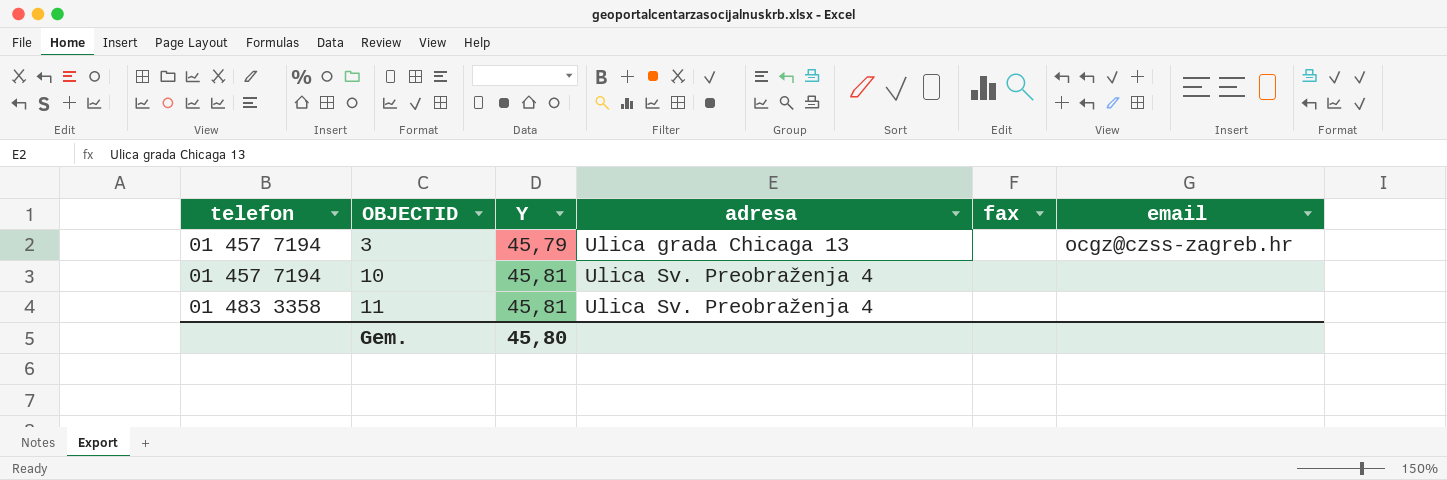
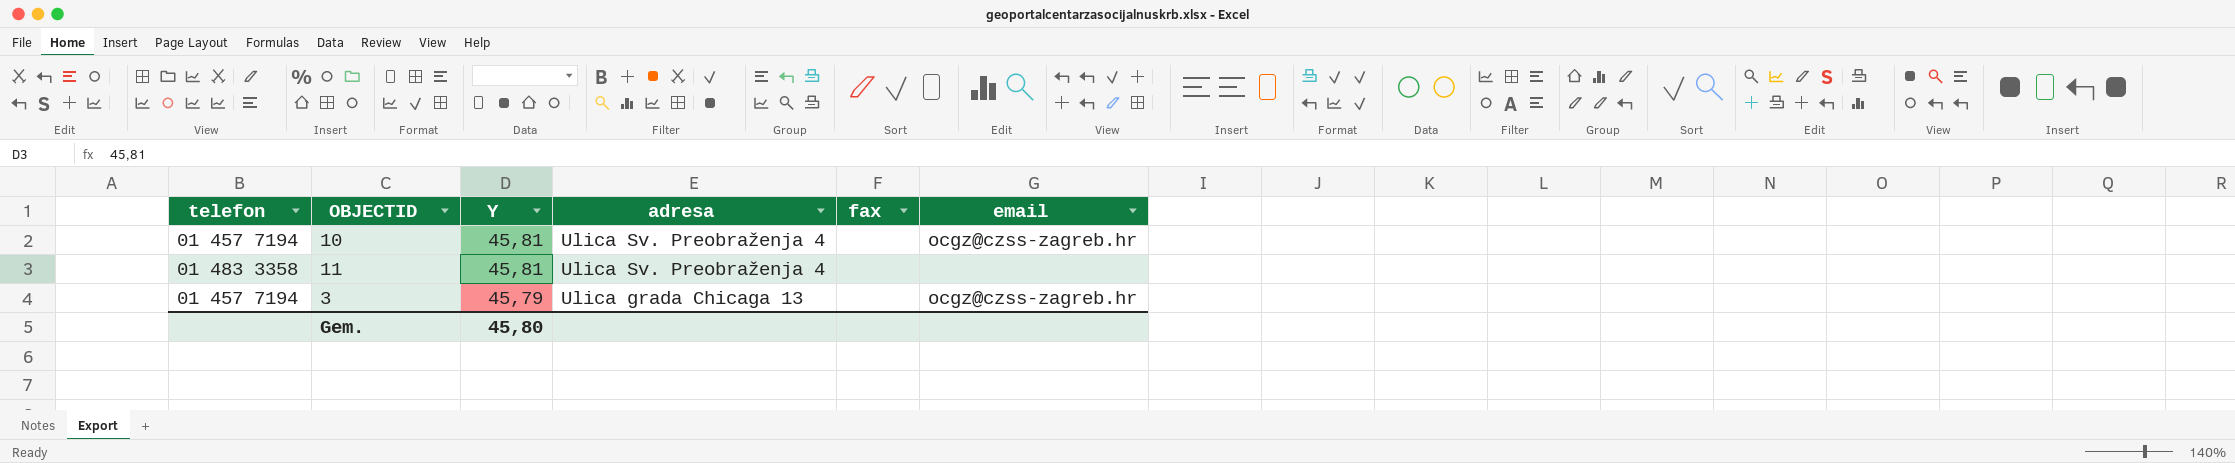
row order: telefon ascending -> Y descending
10 | email: none -> ocgz@czss-zagreb.hr

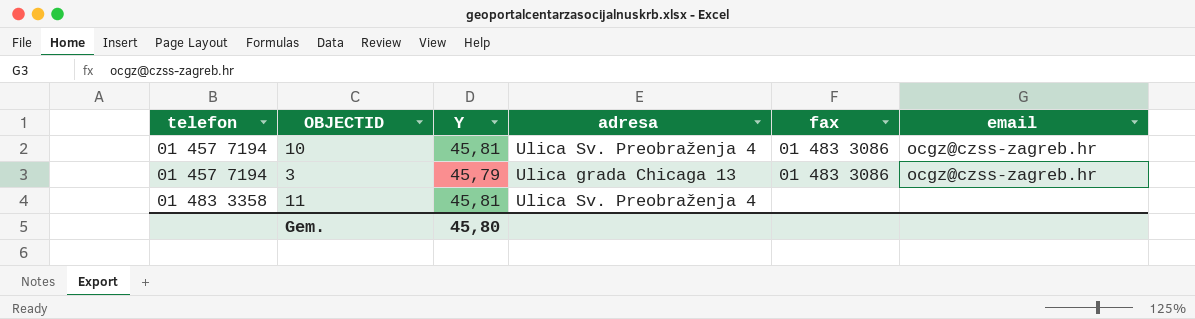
row order: Y descending -> telefon ascending
10 | fax: none -> 01 483 3086
3 | fax: none -> 01 483 3086

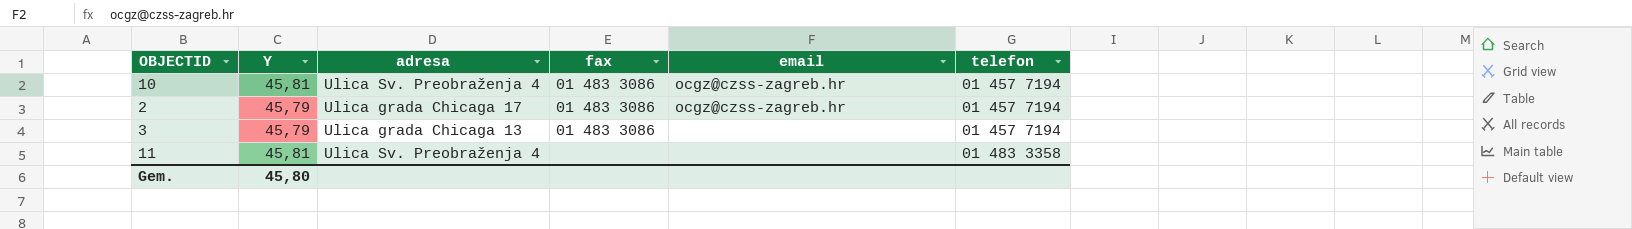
column telefon | position: 1 -> 6
row 2: none -> 45,79 | Ulica grada Chicaga 17 | 01 483 3086 | ocgz@czss-zagreb.hr | 01 457 7194
3 | email: ocgz@czss-zagreb.hr -> none

